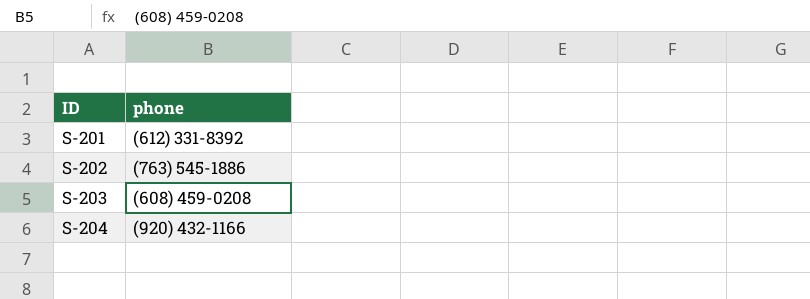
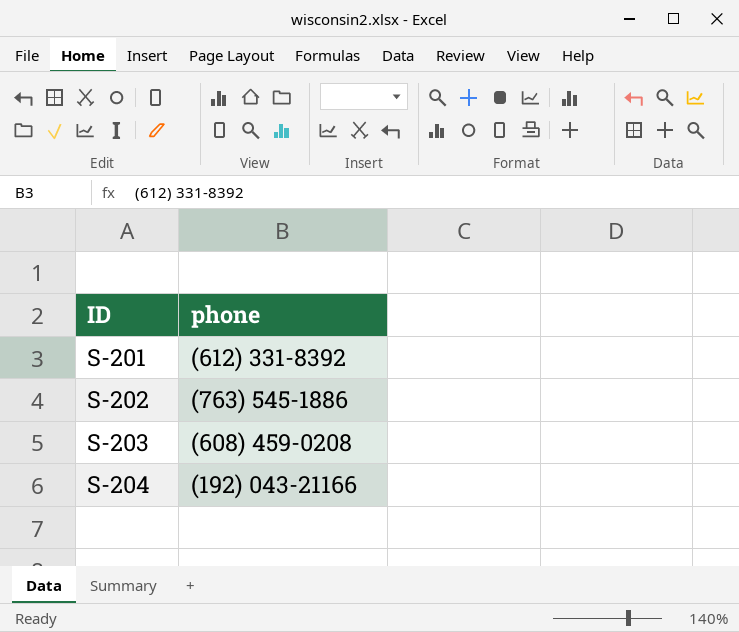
S-204 | phone: (920) 432-1166 -> (192) 043-21166

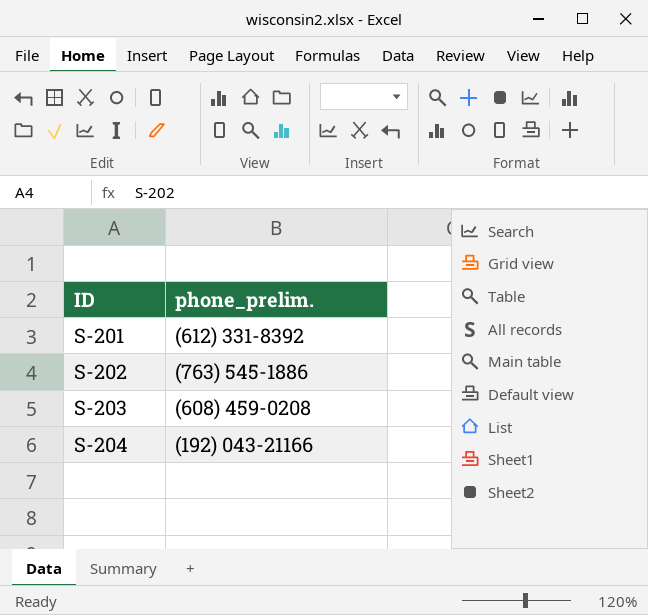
column name: phone -> phone_prelim.

